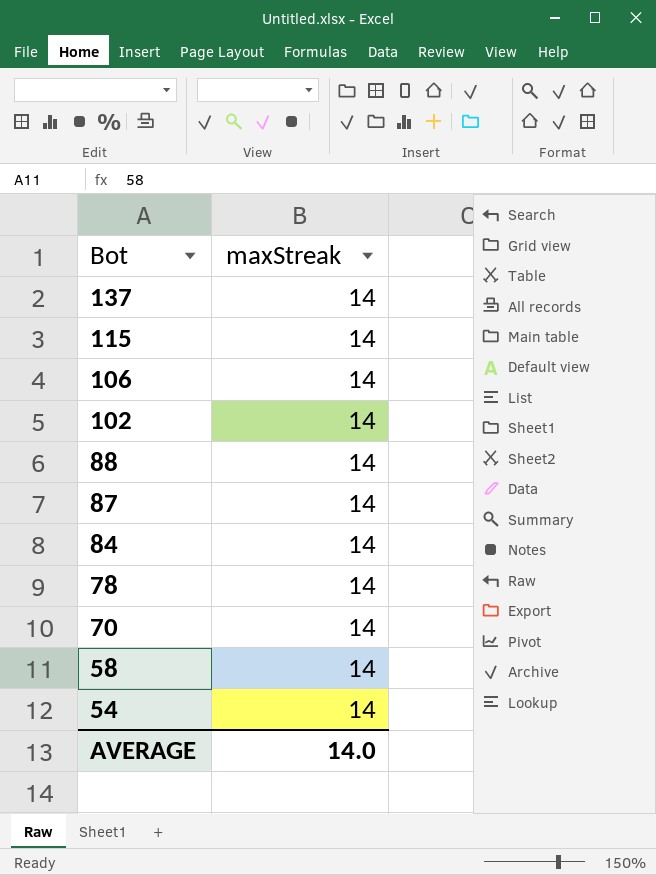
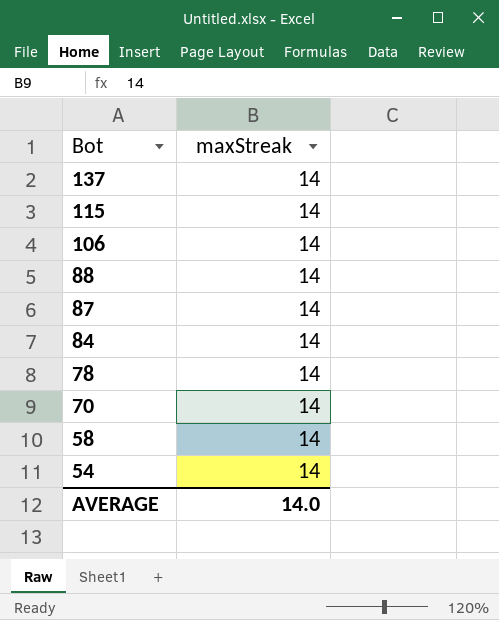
row 102: 14 -> none

